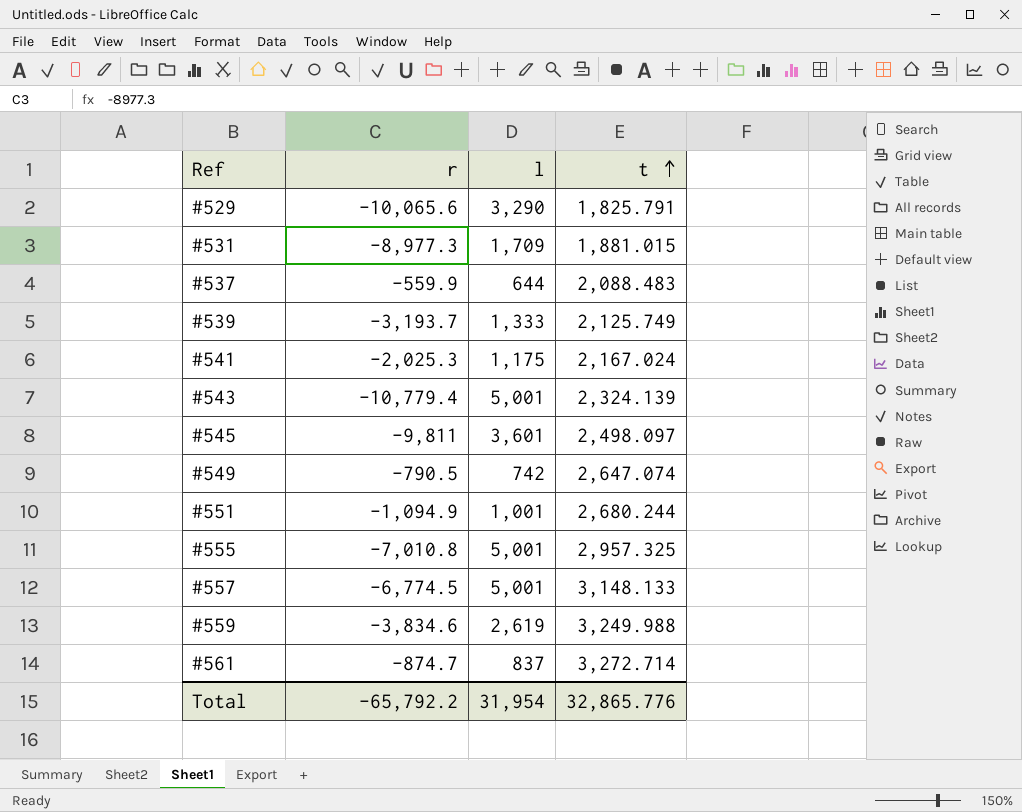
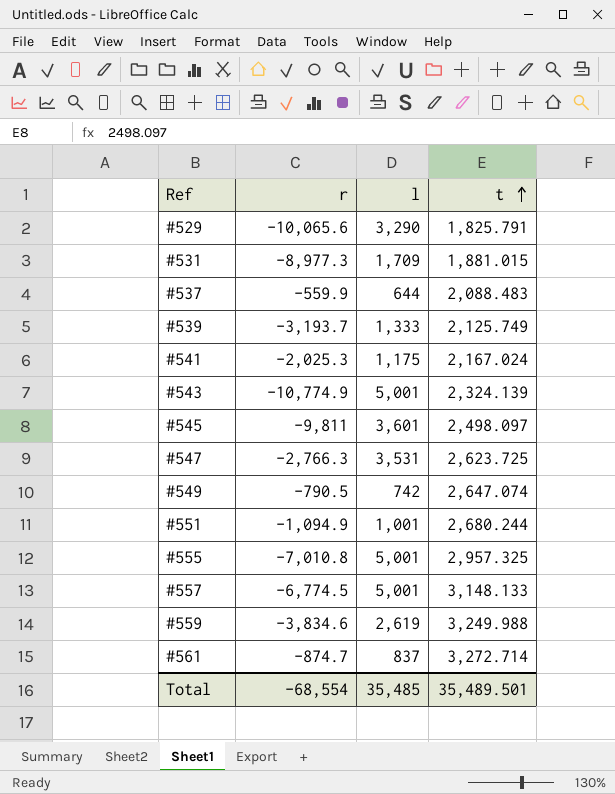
#543 | r: -10,779.4 -> -10,774.9
row #547: none -> -2,766.3 | 3,531 | 2,623.725
Total | r: -65,792.2 -> -68,554
Total | l: 31,954 -> 35,485
Total | t: 32,865.776 -> 35,489.501

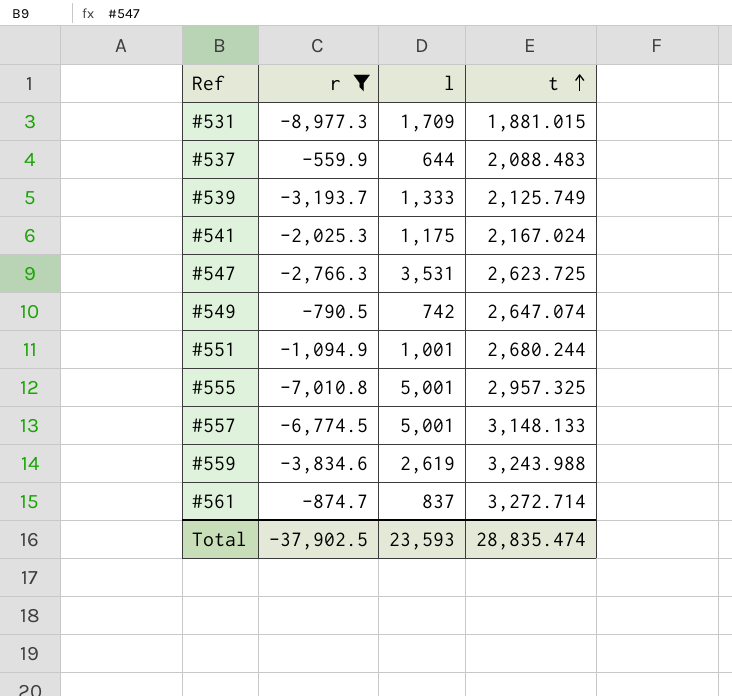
filter: none -> r >= -8,977.3
#559 | t: 3,249.988 -> 3,243.988
Total | r: -68,554 -> -37,902.5
Total | l: 35,485 -> 23,593
Total | t: 35,489.501 -> 28,835.474

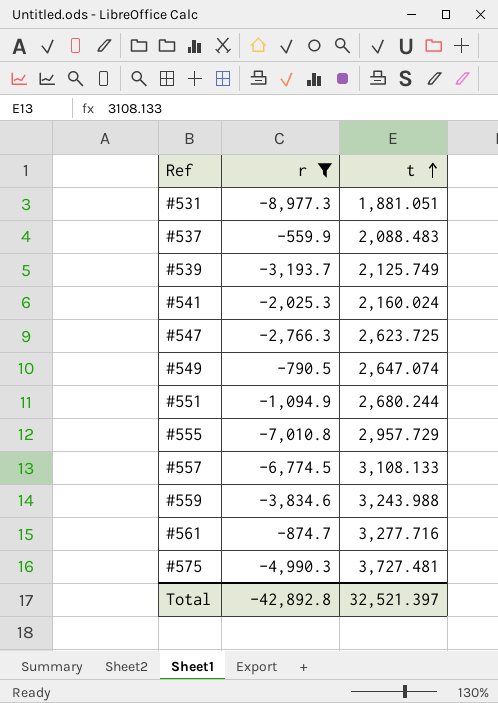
column l | position: 3 -> none
#531 | t: 1,881.015 -> 1,881.051
#541 | t: 2,167.024 -> 2,160.024
#555 | t: 2,957.325 -> 2,957.729
#557 | t: 3,148.133 -> 3,108.133
#561 | t: 3,272.714 -> 3,277.716
row #575: none -> -4,990.3 | 3,727.481
Total | r: -37,902.5 -> -42,892.8
Total | t: 28,835.474 -> 32,521.397

